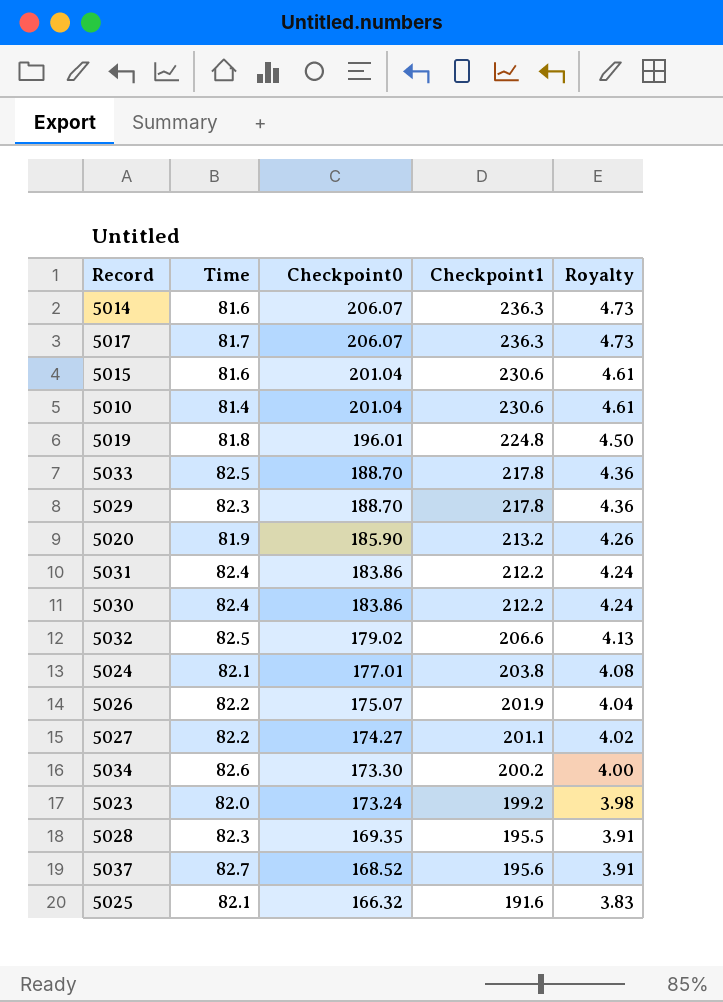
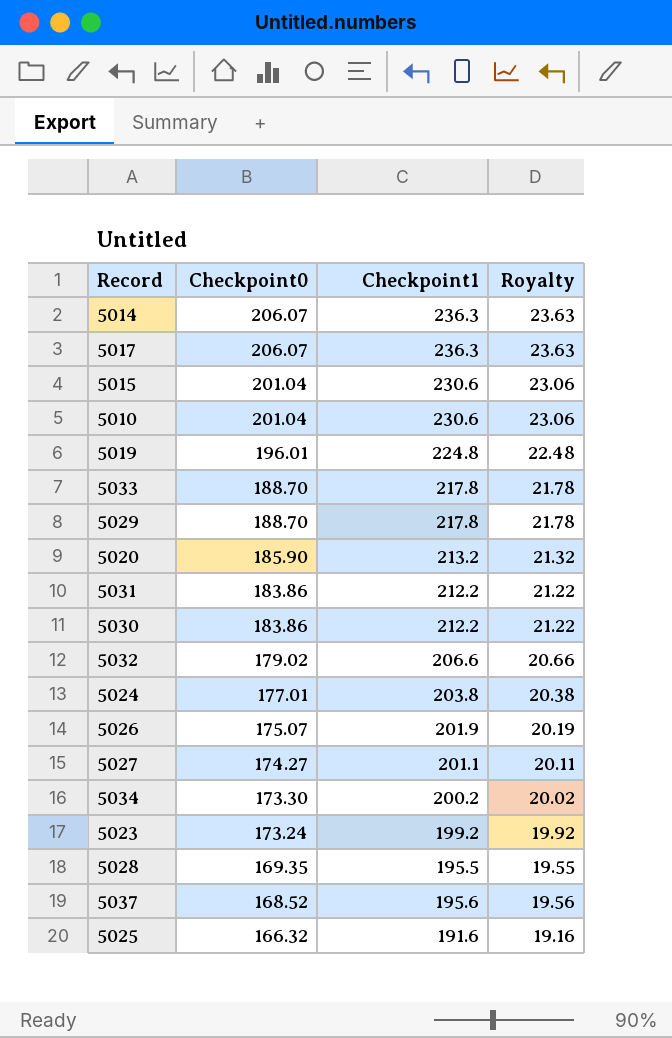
column Time | position: 2 -> none
column Royalty | formula: [Checkpoint1] * 0.02 -> [Checkpoint1] * 0.1

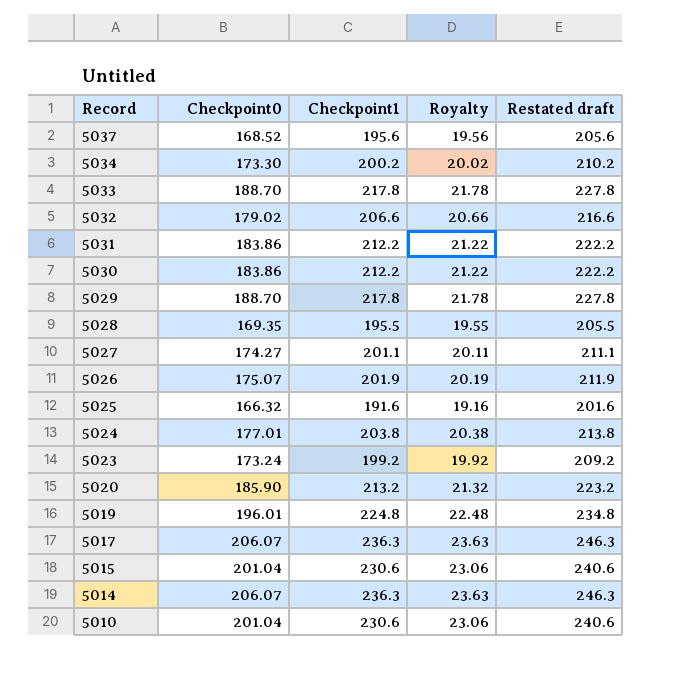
row order: Checkpoint0 descending -> Record descending
column Restated draft | formula: none -> [Checkpoint1] + 10

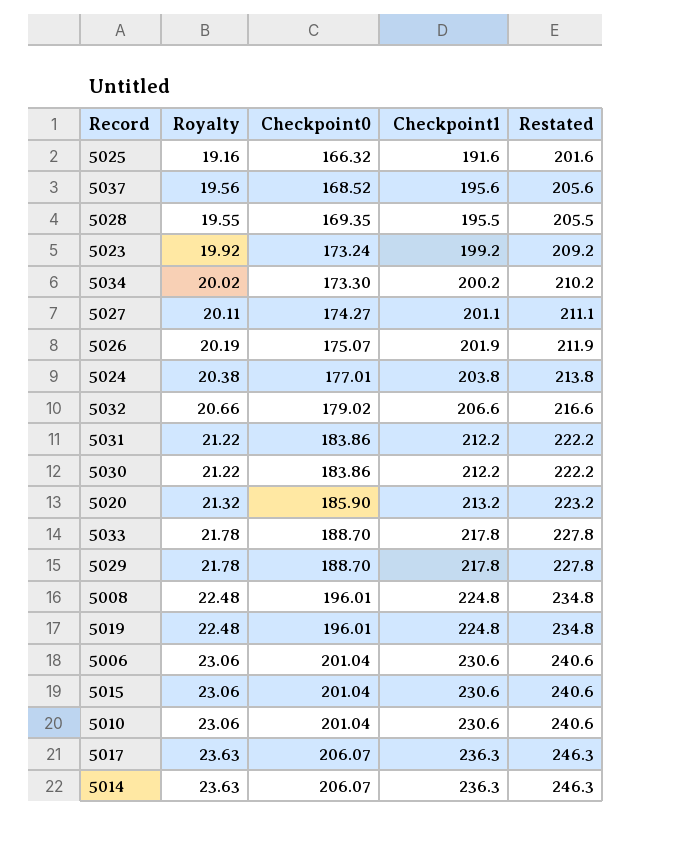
row order: Record descending -> Checkpoint0 ascending
column Royalty | position: 4 -> 2
column name: Restated draft -> Restated
row 5008: none -> 22.48 | 196.01 | 224.8 | 234.8
row 5006: none -> 23.06 | 201.04 | 230.6 | 240.6

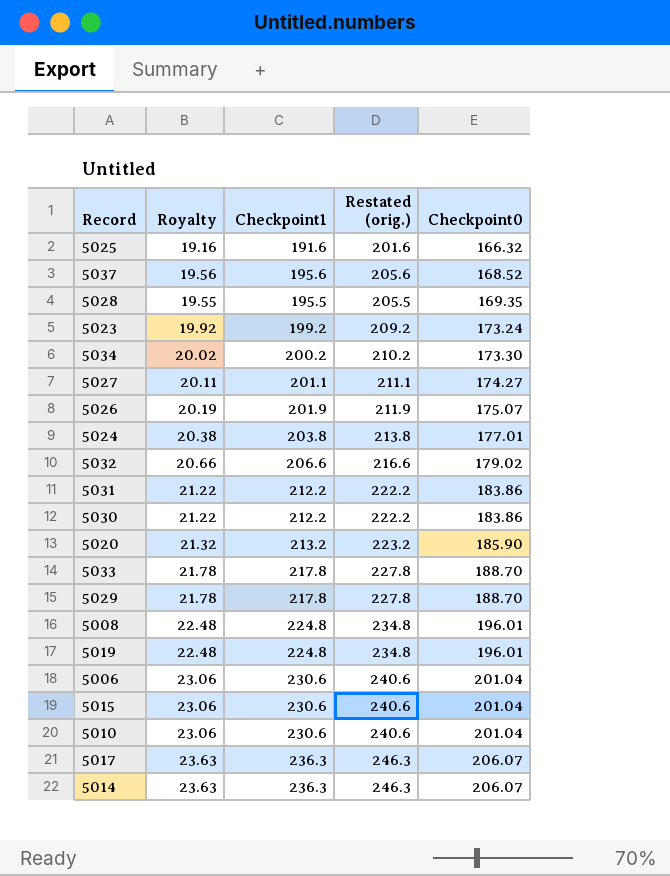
column name: Restated -> Restated (orig.)
column Checkpoint0 | position: 3 -> 5

